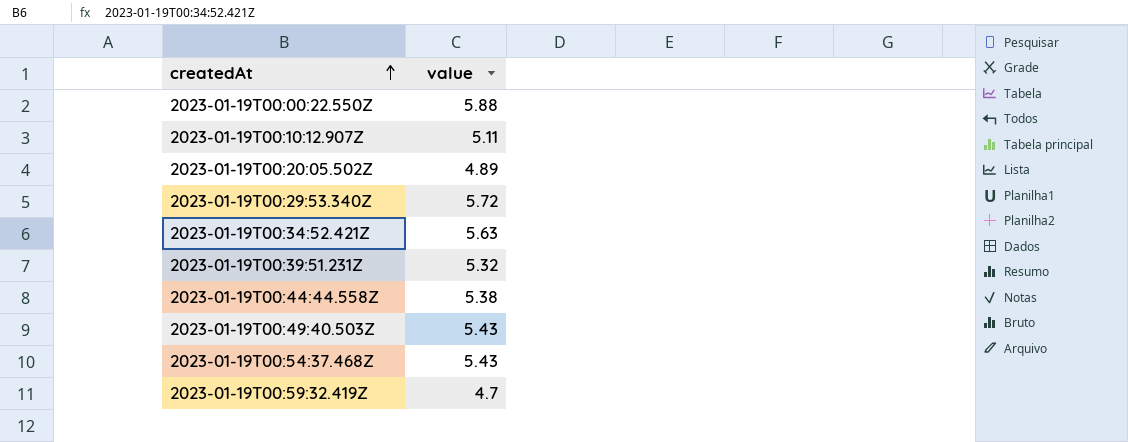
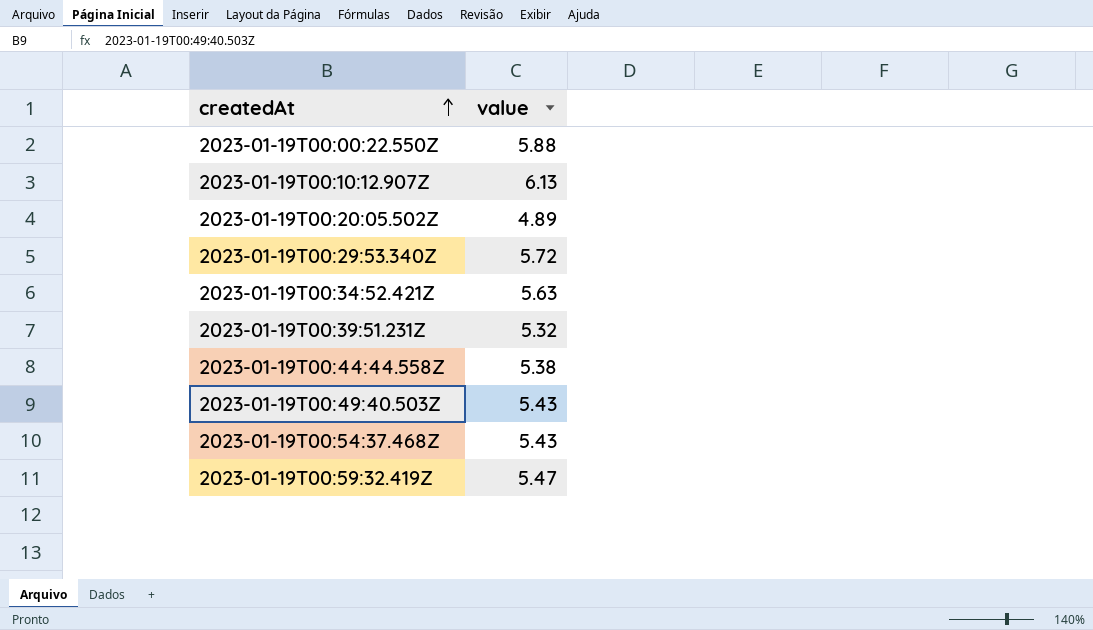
2023-01-19T00:10:12.907Z | value: 5.11 -> 6.13
2023-01-19T00:59:32.419Z | value: 4.7 -> 5.47

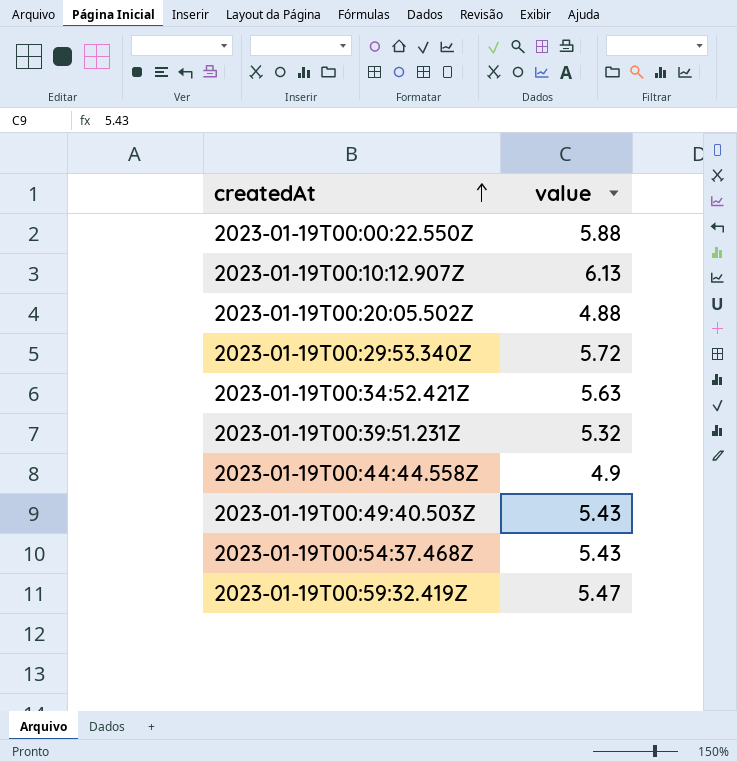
2023-01-19T00:20:05.502Z | value: 4.89 -> 4.88
2023-01-19T00:44:44.558Z | value: 5.38 -> 4.9

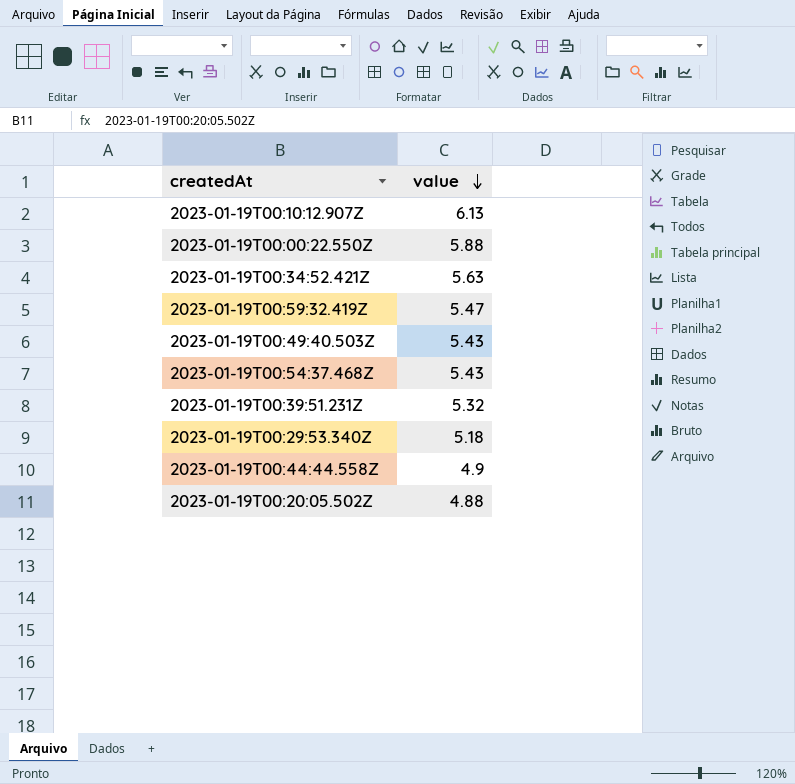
row order: createdAt ascending -> value descending
2023-01-19T00:29:53.340Z | value: 5.72 -> 5.18

